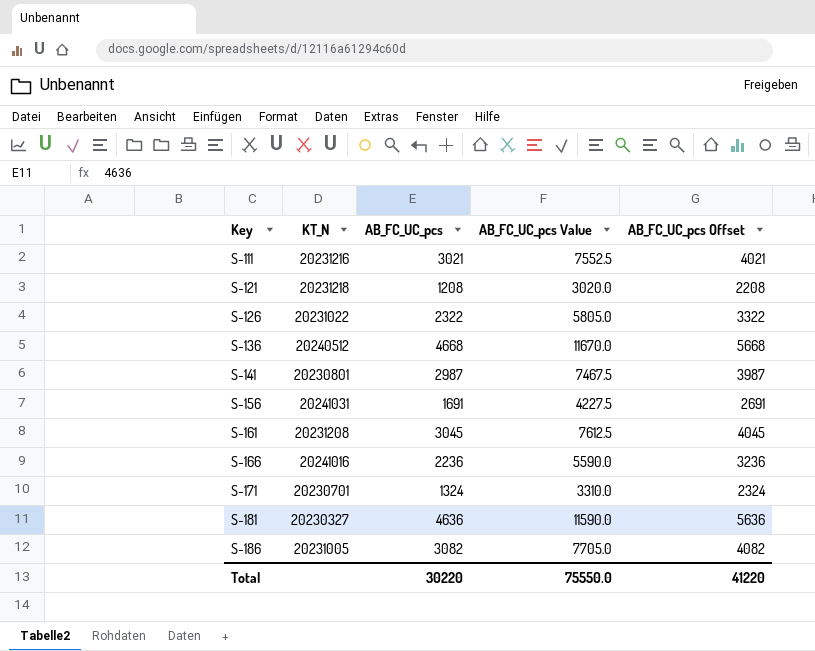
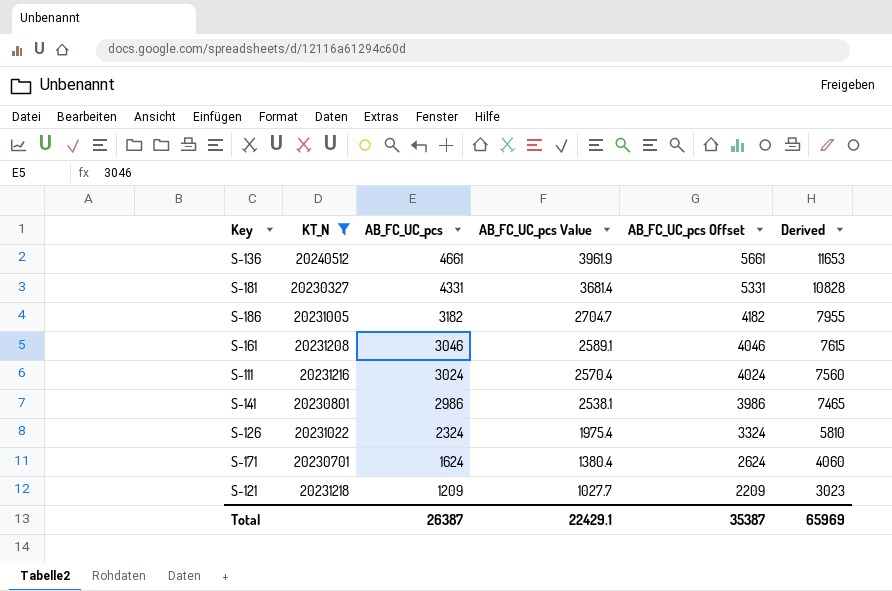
filter: none -> KT_N <= 20240512
row order: Key ascending -> AB_FC_UC_pcs descending
column AB_FC_UC_pcs Value | formula: [AB_FC_UC_pcs] * 2.5 -> [AB_FC_UC_pcs] * 0.85
column Derived | formula: none -> [AB_FC_UC_pcs] * 2.5
S-136 | AB_FC_UC_pcs: 4668 -> 4661
S-136 | AB_FC_UC_pcs Offset: 5668 -> 5661
S-181 | AB_FC_UC_pcs: 4636 -> 4331
S-181 | AB_FC_UC_pcs Offset: 5636 -> 5331
S-186 | AB_FC_UC_pcs: 3082 -> 3182
S-186 | AB_FC_UC_pcs Offset: 4082 -> 4182
S-161 | AB_FC_UC_pcs: 3045 -> 3046
S-161 | AB_FC_UC_pcs Offset: 4045 -> 4046
S-111 | AB_FC_UC_pcs: 3021 -> 3024
S-111 | AB_FC_UC_pcs Offset: 4021 -> 4024
S-141 | AB_FC_UC_pcs: 2987 -> 2986
S-141 | AB_FC_UC_pcs Offset: 3987 -> 3986
S-126 | AB_FC_UC_pcs: 2322 -> 2324
S-126 | AB_FC_UC_pcs Offset: 3322 -> 3324
S-171 | AB_FC_UC_pcs: 1324 -> 1624
S-171 | AB_FC_UC_pcs Offset: 2324 -> 2624
S-121 | AB_FC_UC_pcs: 1208 -> 1209
S-121 | AB_FC_UC_pcs Offset: 2208 -> 2209
Total | AB_FC_UC_pcs: 30220 -> 26387
Total | AB_FC_UC_pcs Value: 75550.0 -> 22429.1
Total | AB_FC_UC_pcs Offset: 41220 -> 35387

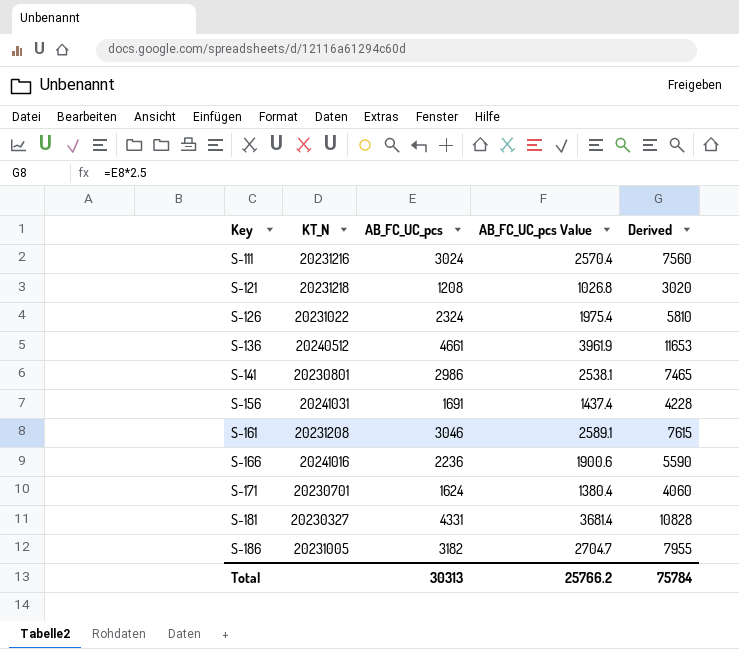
filter: KT_N <= 20240512 -> none
row order: AB_FC_UC_pcs descending -> Key ascending
column AB_FC_UC_pcs Offset | formula: [AB_FC_UC_pcs] + 1000 -> none
S-121 | AB_FC_UC_pcs: 1209 -> 1208
S-121 | AB_FC_UC_pcs Value: 1027.7 -> 1026.8
S-121 | Derived: 3023 -> 3020
Total | AB_FC_UC_pcs: 26387 -> 30313
Total | AB_FC_UC_pcs Value: 22429.1 -> 25766.2
Total | Derived: 65969 -> 75784

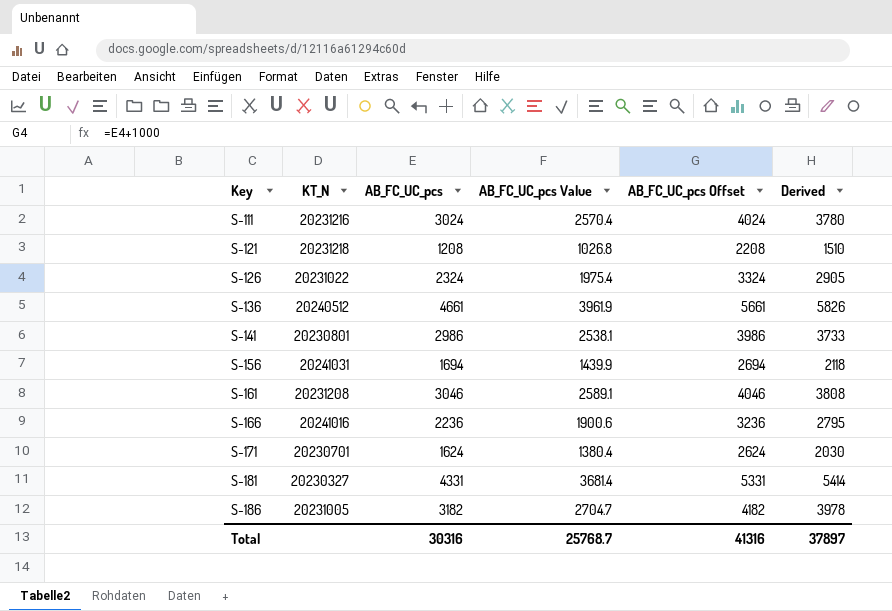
column AB_FC_UC_pcs Offset | formula: none -> [AB_FC_UC_pcs] + 1000
column Derived | formula: [AB_FC_UC_pcs] * 2.5 -> [AB_FC_UC_pcs] * 1.25
S-156 | AB_FC_UC_pcs: 1691 -> 1694
S-156 | AB_FC_UC_pcs Value: 1437.4 -> 1439.9
Total | AB_FC_UC_pcs: 30313 -> 30316
Total | AB_FC_UC_pcs Value: 25766.2 -> 25768.7
Total | Derived: 75784 -> 37897

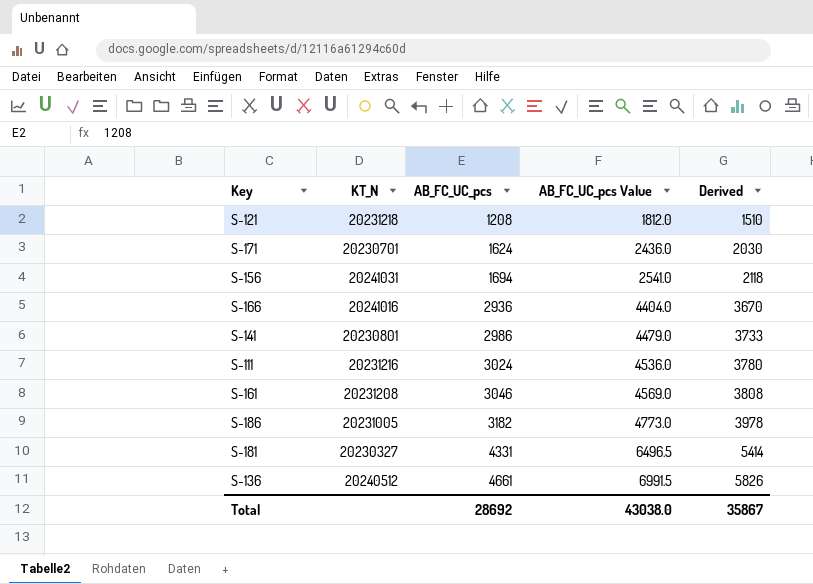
row order: Key ascending -> AB_FC_UC_pcs ascending
column AB_FC_UC_pcs Offset | formula: [AB_FC_UC_pcs] + 1000 -> none
column AB_FC_UC_pcs Value | formula: [AB_FC_UC_pcs] * 0.85 -> [AB_FC_UC_pcs] * 1.5
row S-126: 20231022 | 2324 | 1975.4 | 3324 | 2905 -> none
S-166 | AB_FC_UC_pcs: 2236 -> 2936
S-166 | Derived: 2795 -> 3670
Total | AB_FC_UC_pcs: 30316 -> 28692
Total | AB_FC_UC_pcs Value: 25768.7 -> 43038.0
Total | Derived: 37897 -> 35867

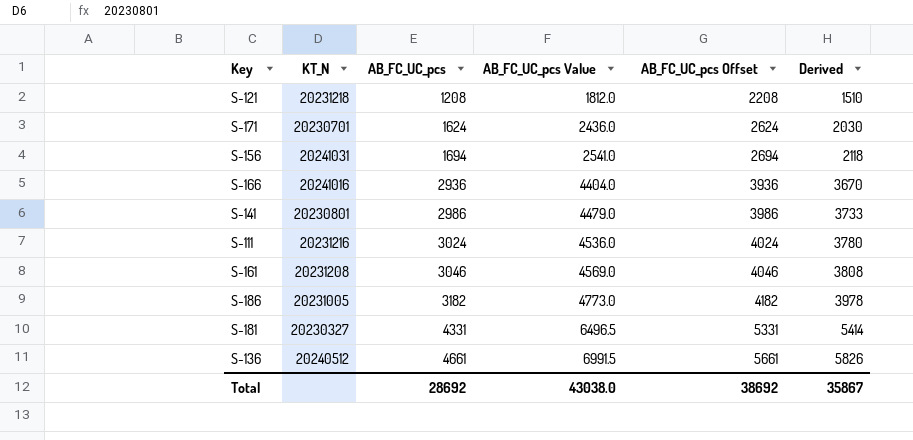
column AB_FC_UC_pcs Offset | formula: none -> [AB_FC_UC_pcs] + 1000

